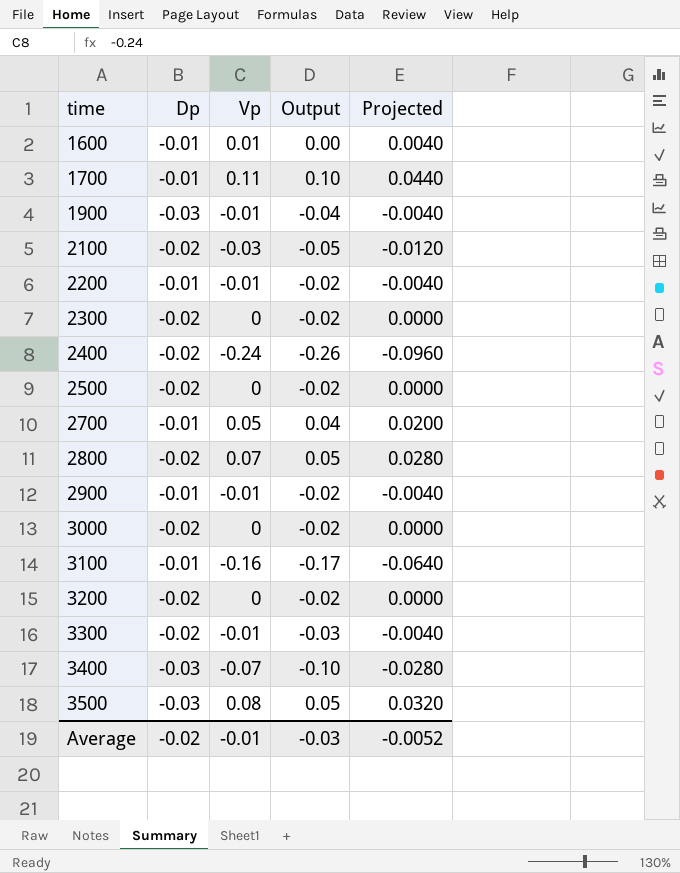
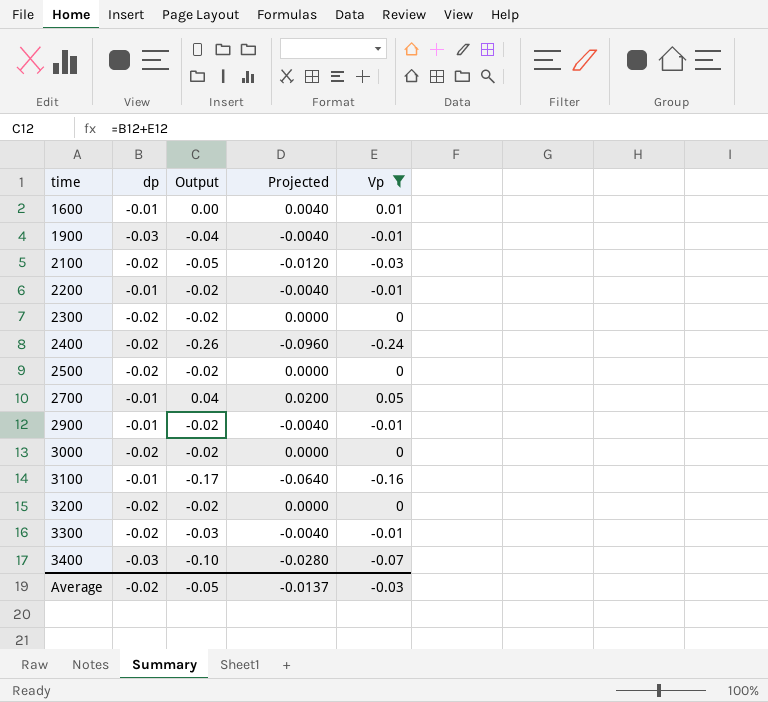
filter: none -> Vp <= 0.05
column name: Dp -> dp
column Vp | position: 3 -> 5
Average | Output: -0.03 -> -0.05
Average | Projected: -0.0052 -> -0.0137
Average | Vp: -0.01 -> -0.03

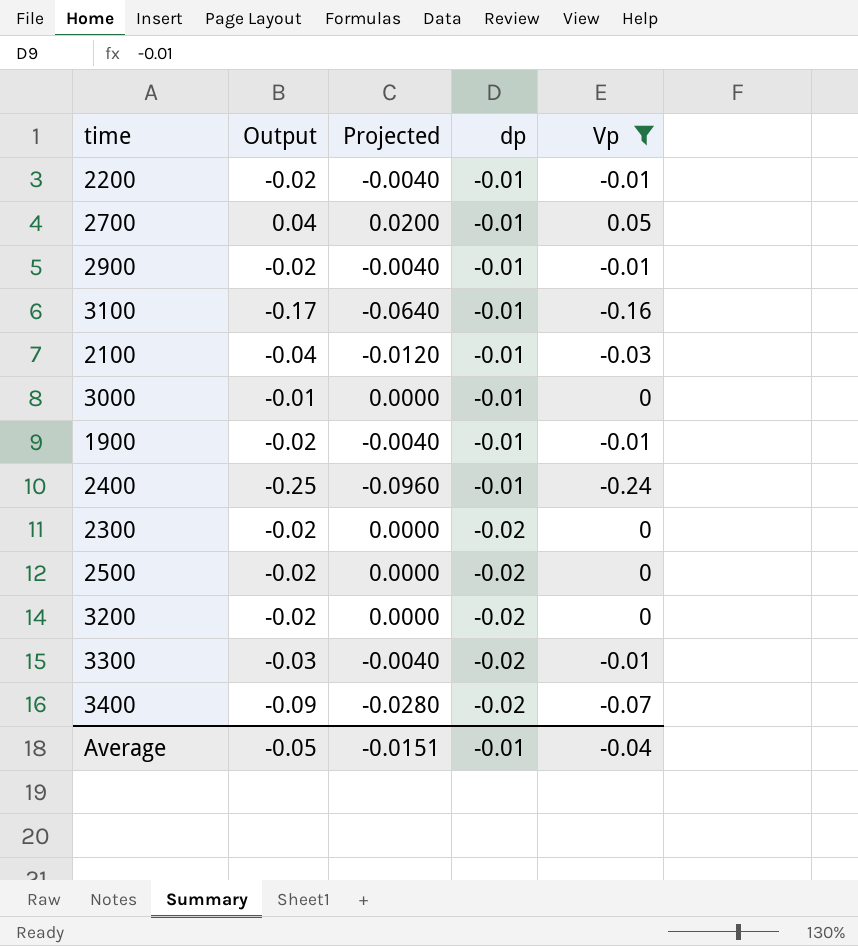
row order: time ascending -> dp descending
column dp | position: 2 -> 4
row 1600: -0.01 | 0.00 | 0.0040 | 0.01 -> none
2100 | Output: -0.05 -> -0.04
2100 | dp: -0.02 -> -0.01
3000 | Output: -0.02 -> -0.01
3000 | dp: -0.02 -> -0.01
1900 | Output: -0.04 -> -0.02
1900 | dp: -0.03 -> -0.01
2400 | Output: -0.26 -> -0.25
2400 | dp: -0.02 -> -0.01
3400 | Output: -0.10 -> -0.09
3400 | dp: -0.03 -> -0.02
Average | Projected: -0.0137 -> -0.0151
Average | dp: -0.02 -> -0.01
Average | Vp: -0.03 -> -0.04

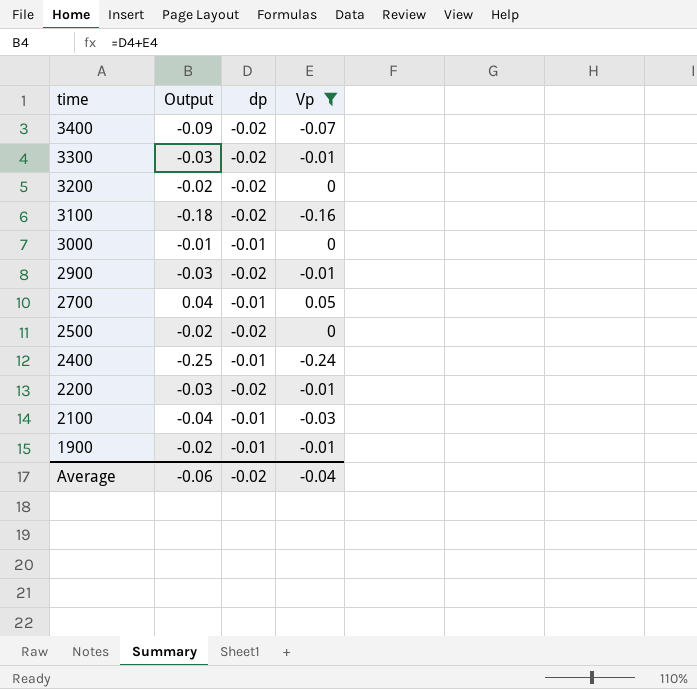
row order: dp descending -> time descending
column Projected | formula: [Vp] * 0.4 -> none
row 2300: -0.02 | 0.0000 | -0.02 | 0 -> none
3100 | Output: -0.17 -> -0.18
3100 | dp: -0.01 -> -0.02
2900 | Output: -0.02 -> -0.03
2900 | dp: -0.01 -> -0.02
2200 | Output: -0.02 -> -0.03
2200 | dp: -0.01 -> -0.02
Average | Output: -0.05 -> -0.06
Average | dp: -0.01 -> -0.02

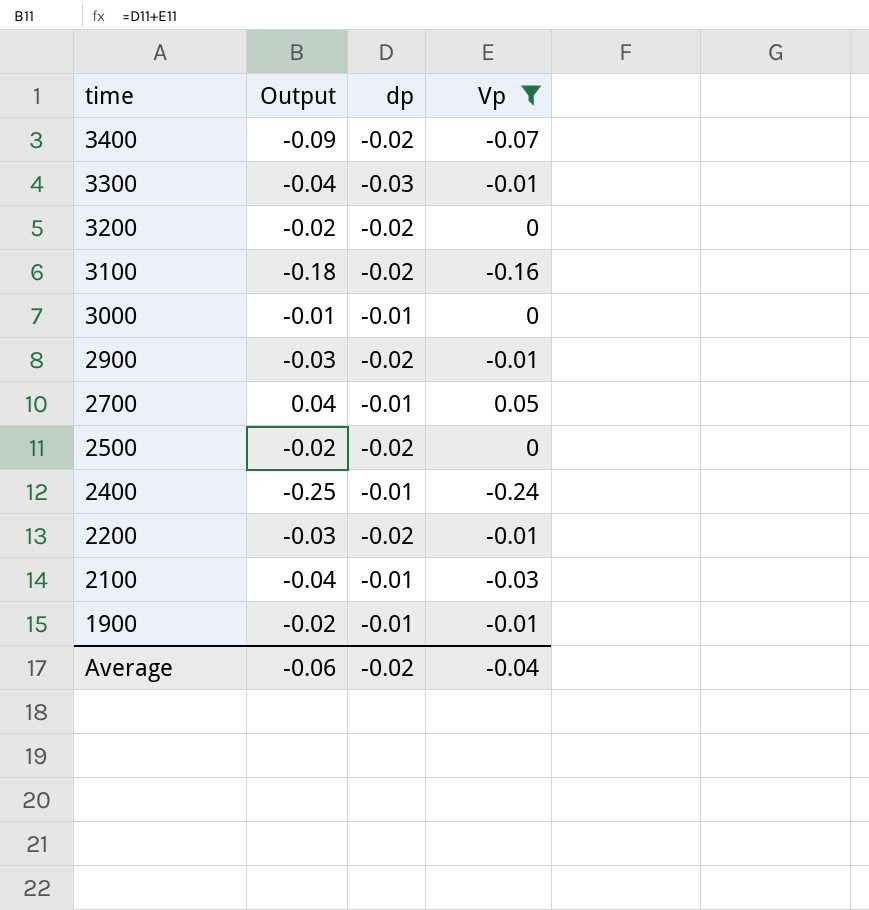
3300 | Output: -0.03 -> -0.04
3300 | dp: -0.02 -> -0.03

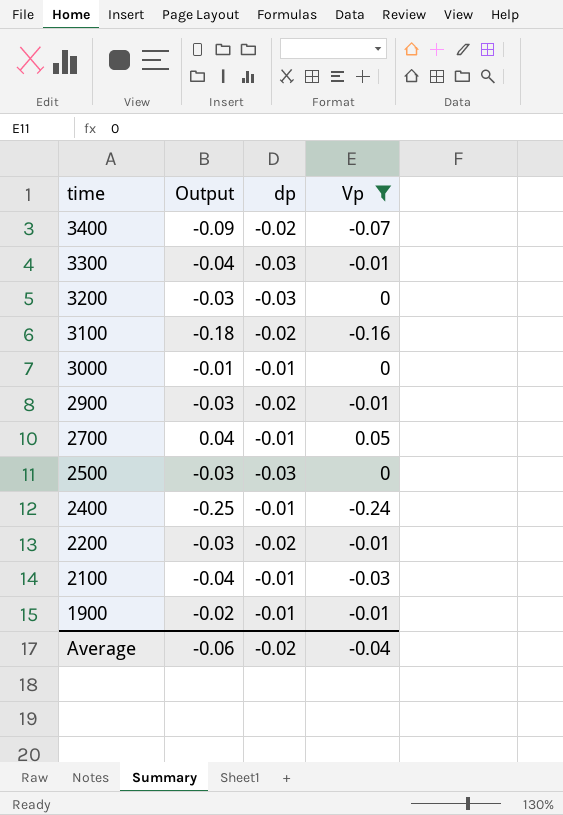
3200 | Output: -0.02 -> -0.03
3200 | dp: -0.02 -> -0.03
2500 | Output: -0.02 -> -0.03
2500 | dp: -0.02 -> -0.03

